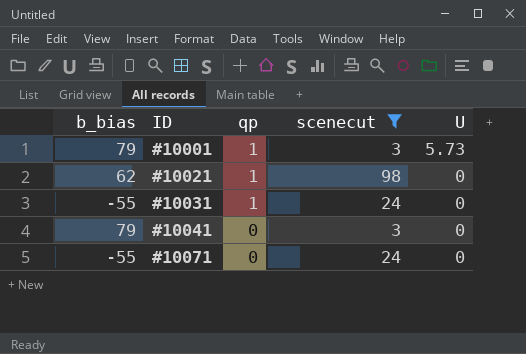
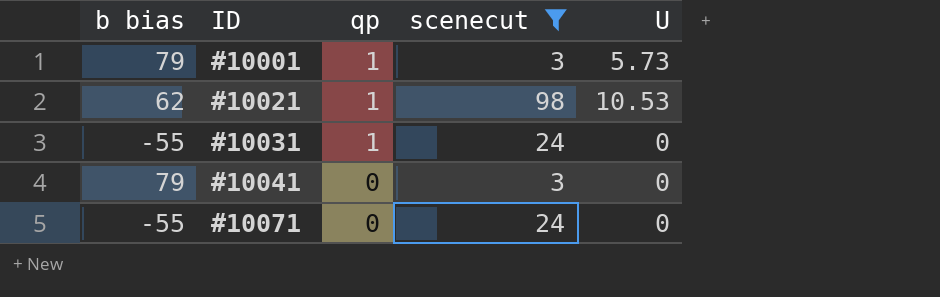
column name: b_bias -> b bias
#10021 | U: 0 -> 10.53

